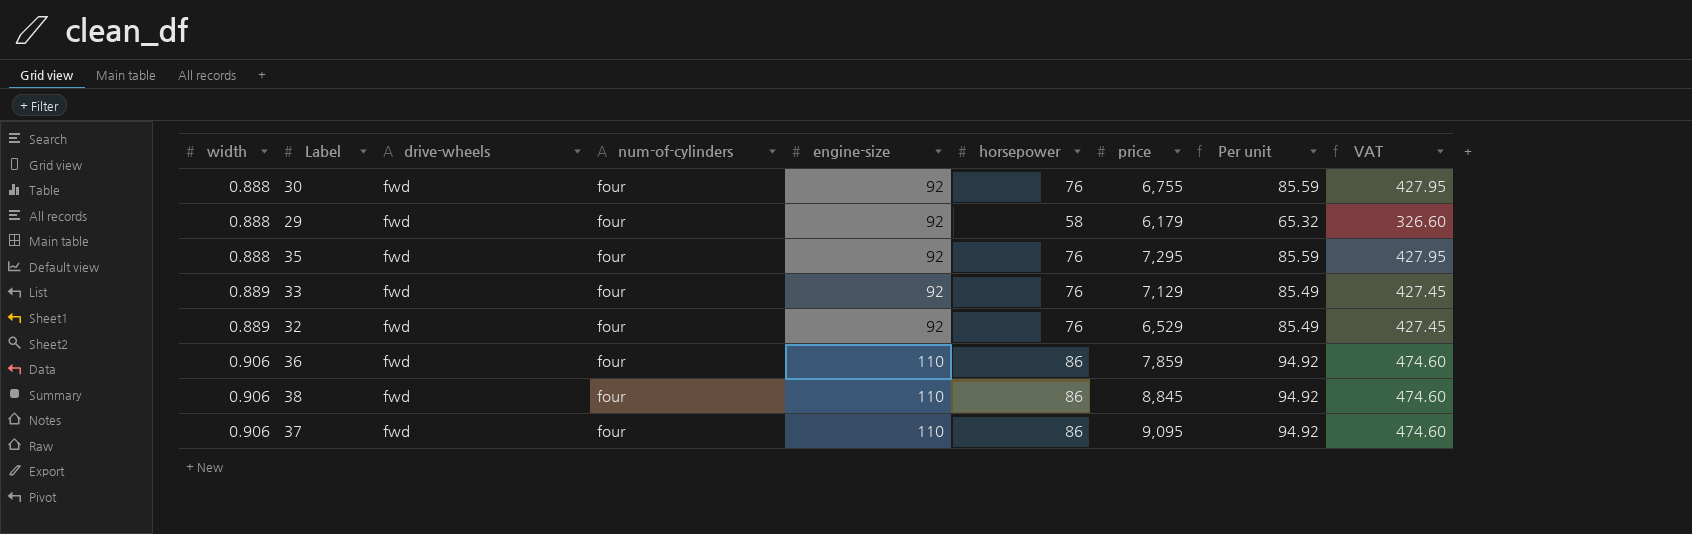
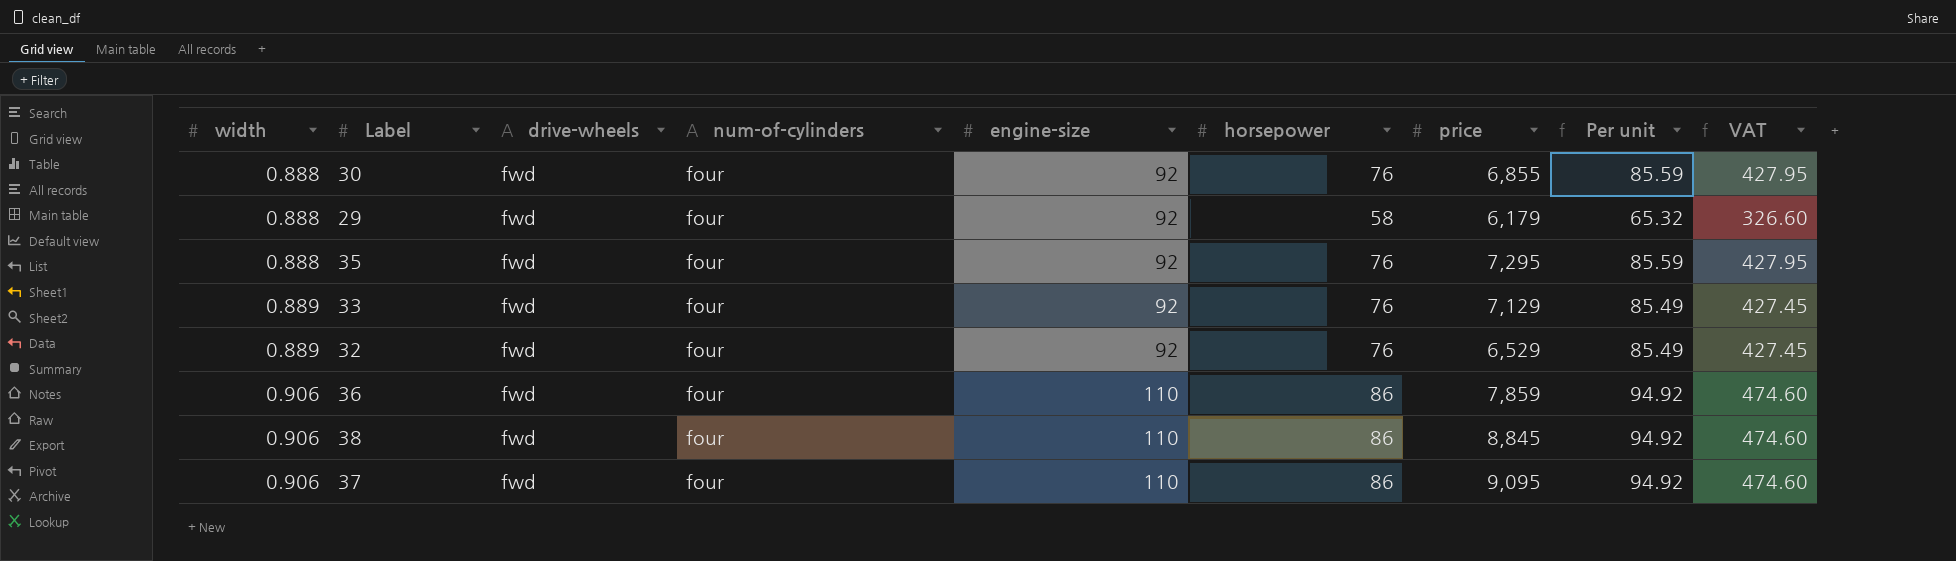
30 | price: 6,755 -> 6,855

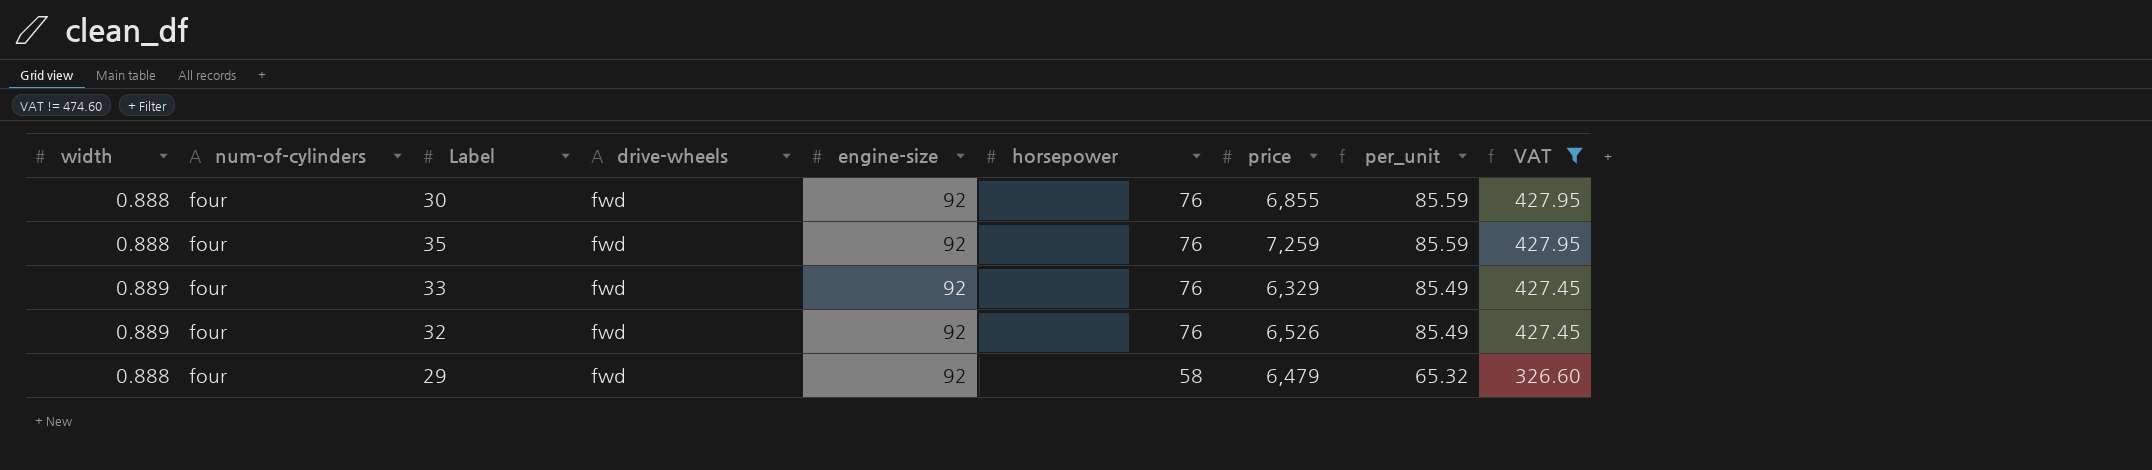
filter: none -> VAT != 474.60
row order: width ascending -> horsepower descending
column num-of-cylinders | position: 4 -> 2
column name: Per unit -> per_unit
35 | price: 7,295 -> 7,259
33 | price: 7,129 -> 6,329
32 | price: 6,529 -> 6,526
29 | price: 6,179 -> 6,479

